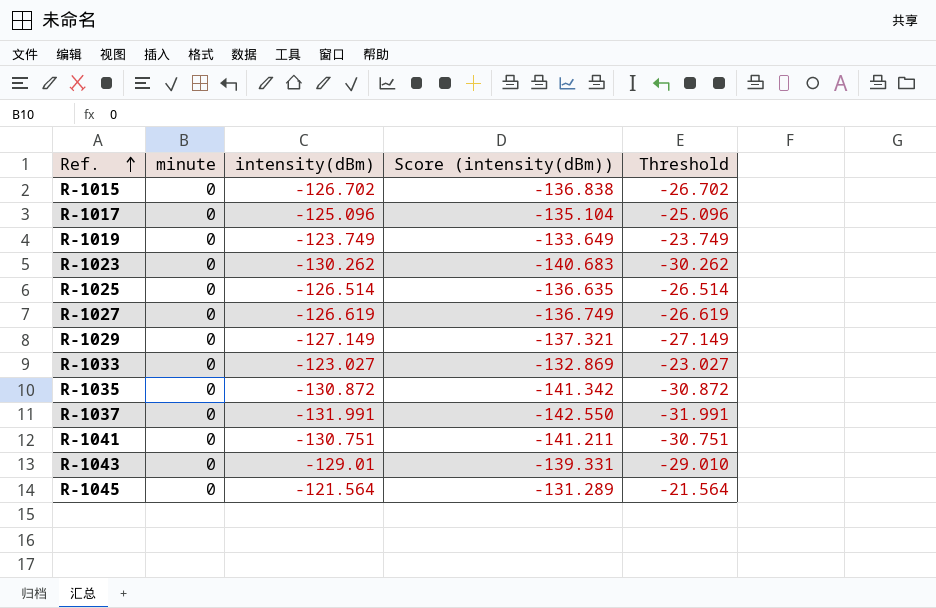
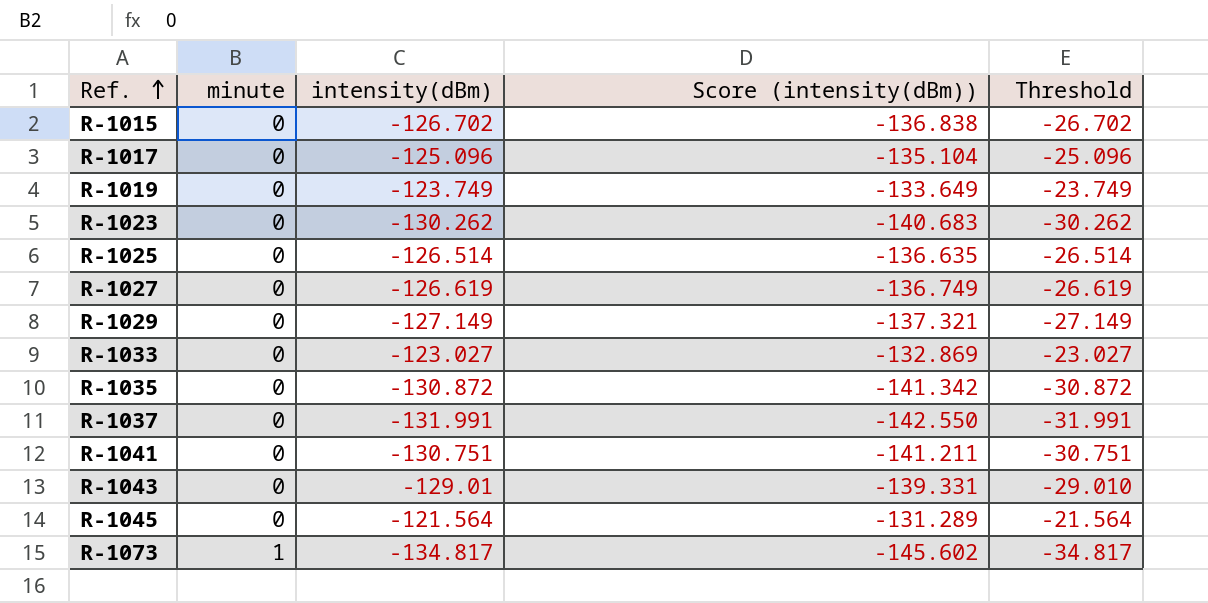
row R-1073: none -> 1 | -134.817 | -145.602 | -34.817

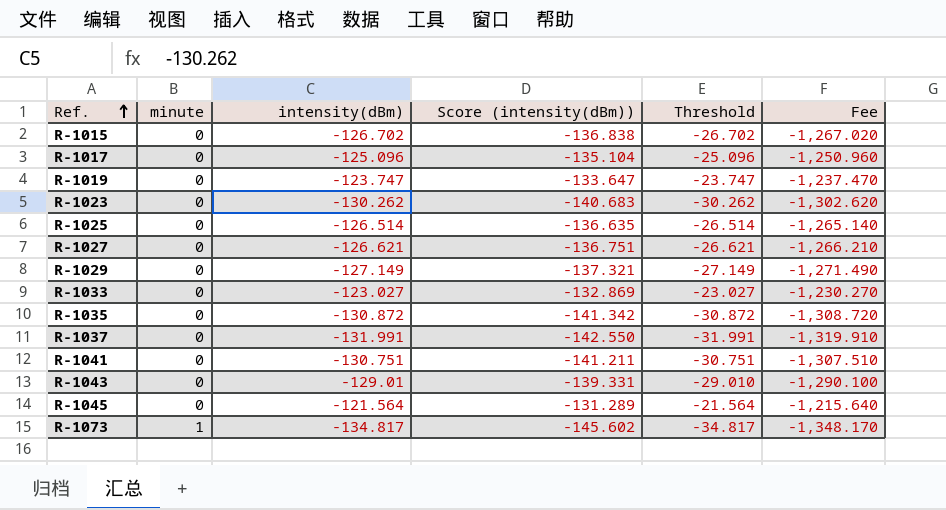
column Fee | formula: none -> [intensity(dBm)] * 10
R-1019 | intensity(dBm): -123.749 -> -123.747
R-1019 | Score (intensity(dBm)): -133.649 -> -133.647
R-1019 | Threshold: -23.749 -> -23.747
R-1027 | intensity(dBm): -126.619 -> -126.621
R-1027 | Score (intensity(dBm)): -136.749 -> -136.751
R-1027 | Threshold: -26.619 -> -26.621

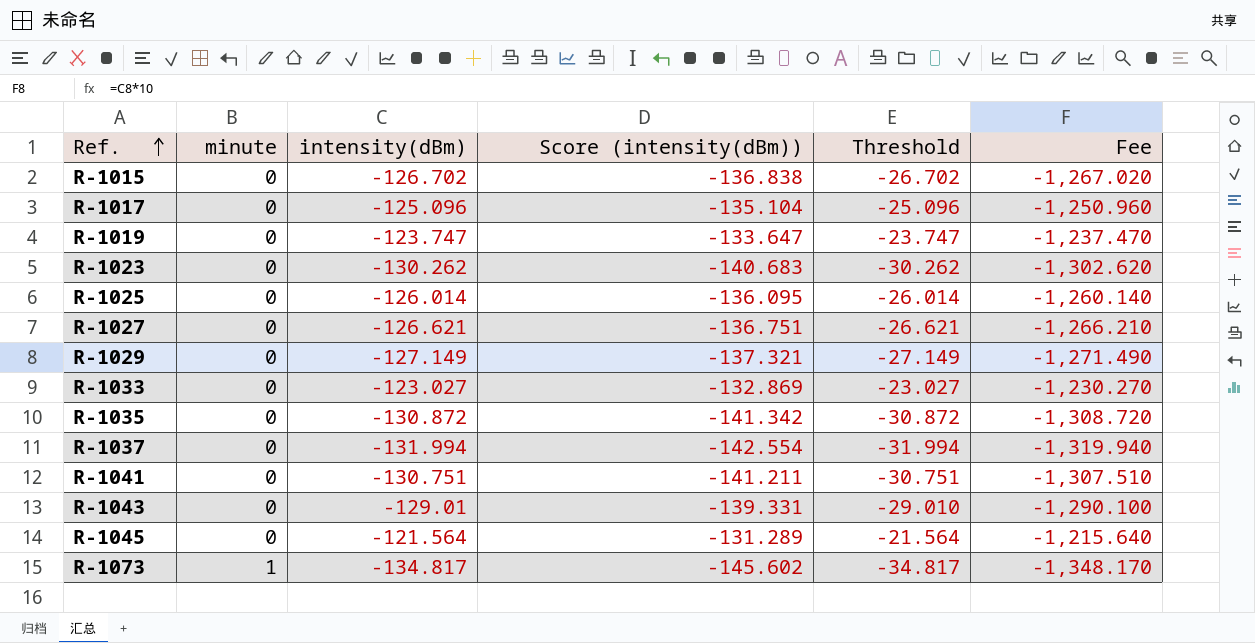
R-1025 | intensity(dBm): -126.514 -> -126.014
R-1025 | Score (intensity(dBm)): -136.635 -> -136.095
R-1025 | Threshold: -26.514 -> -26.014
R-1025 | Fee: -1,265.140 -> -1,260.140
R-1037 | intensity(dBm): -131.991 -> -131.994
R-1037 | Score (intensity(dBm)): -142.550 -> -142.554
R-1037 | Threshold: -31.991 -> -31.994
R-1037 | Fee: -1,319.910 -> -1,319.940

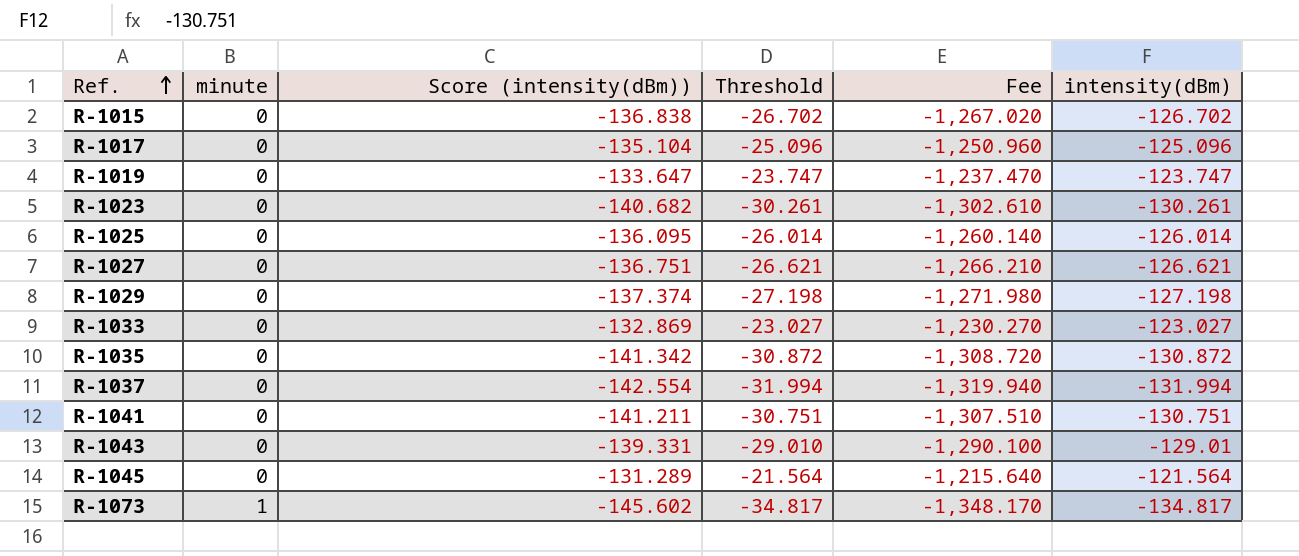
column intensity(dBm) | position: 3 -> 6
R-1023 | Score (intensity(dBm)): -140.683 -> -140.682
R-1023 | Threshold: -30.262 -> -30.261
R-1023 | Fee: -1,302.620 -> -1,302.610
R-1023 | intensity(dBm): -130.262 -> -130.261
R-1029 | Score (intensity(dBm)): -137.321 -> -137.374
R-1029 | Threshold: -27.149 -> -27.198
R-1029 | Fee: -1,271.490 -> -1,271.980
R-1029 | intensity(dBm): -127.149 -> -127.198

